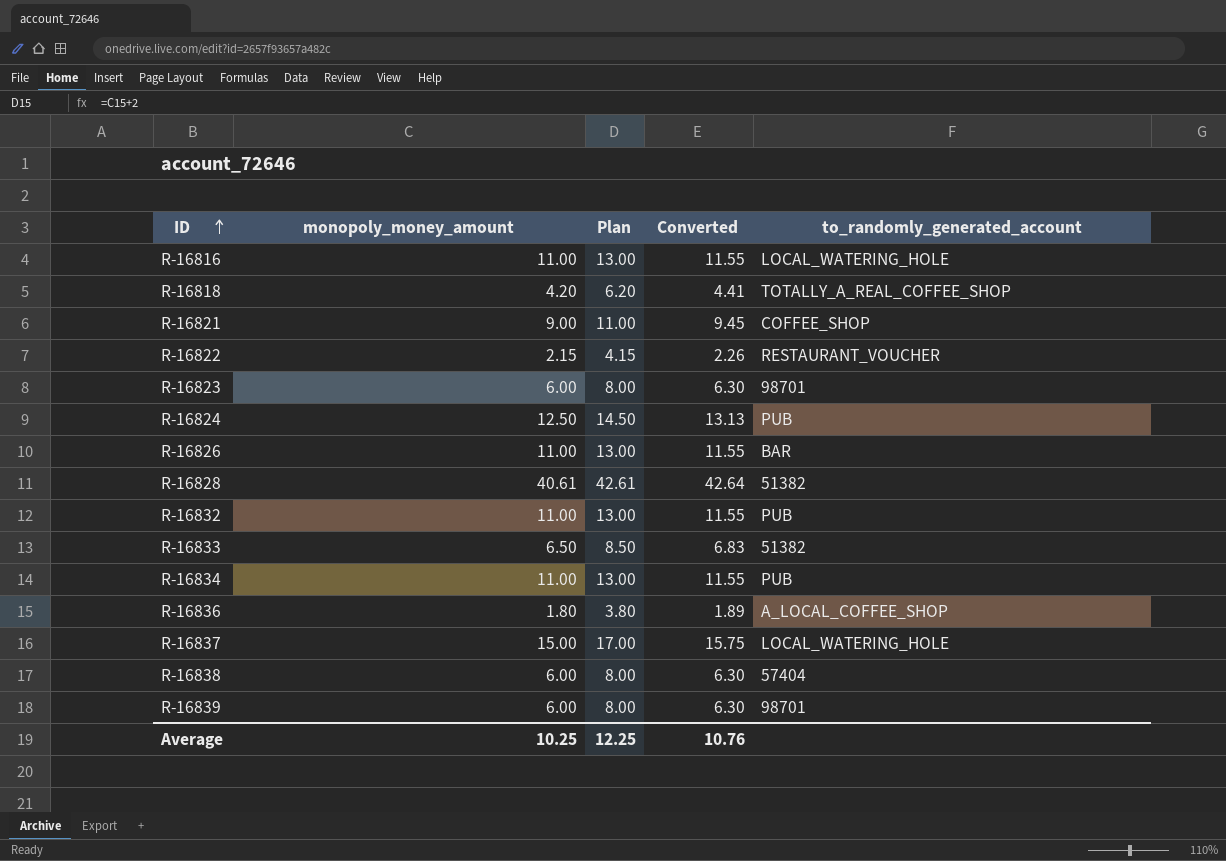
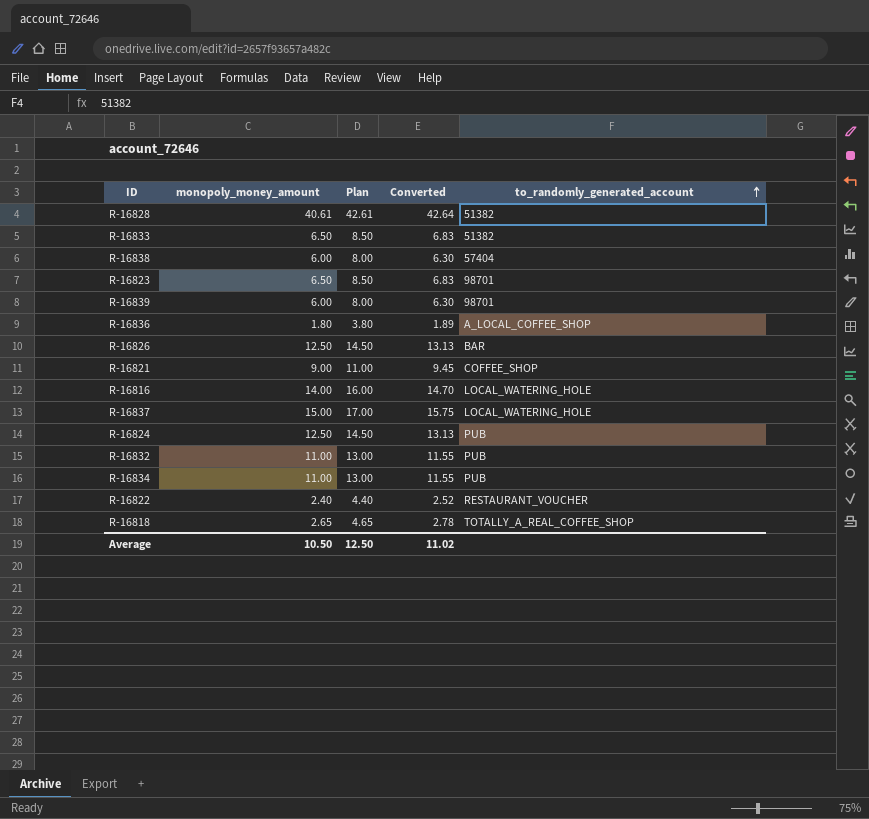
row order: ID ascending -> to_randomly_generated_account ascending
R-16823 | monopoly_money_amount: 6.00 -> 6.50
R-16823 | Plan: 8.00 -> 8.50
R-16823 | Converted: 6.30 -> 6.83
R-16826 | monopoly_money_amount: 11.00 -> 12.50
R-16826 | Plan: 13.00 -> 14.50
R-16826 | Converted: 11.55 -> 13.13
R-16816 | monopoly_money_amount: 11.00 -> 14.00
R-16816 | Plan: 13.00 -> 16.00
R-16816 | Converted: 11.55 -> 14.70
R-16822 | monopoly_money_amount: 2.15 -> 2.40
R-16822 | Plan: 4.15 -> 4.40
R-16822 | Converted: 2.26 -> 2.52
R-16818 | monopoly_money_amount: 4.20 -> 2.65
R-16818 | Plan: 6.20 -> 4.65
R-16818 | Converted: 4.41 -> 2.78
Average | monopoly_money_amount: 10.25 -> 10.50
Average | Plan: 12.25 -> 12.50
Average | Converted: 10.76 -> 11.02

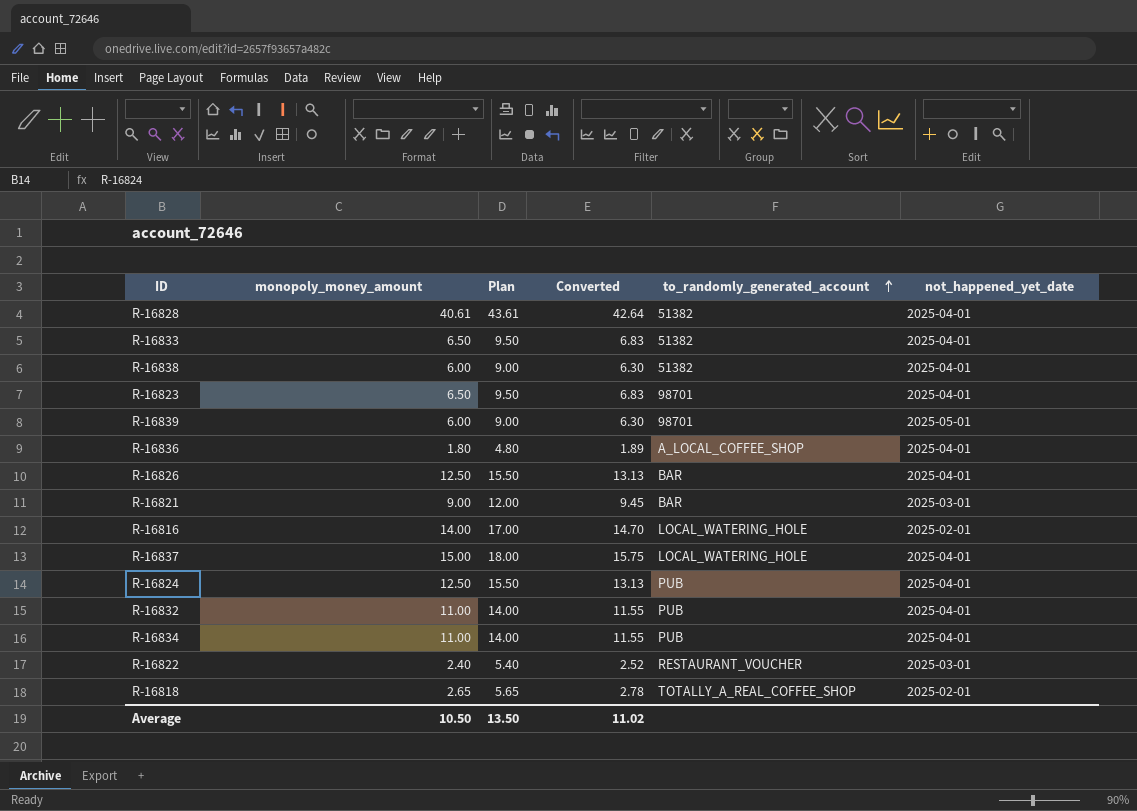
column Plan | formula: [monopoly_money_amount] + 2 -> [monopoly_money_amount] + 3
column not_happened_yet_date | position: none -> 6
R-16838 | to_randomly_generated_account: 57404 -> 51382
R-16821 | to_randomly_generated_account: COFFEE_SHOP -> BAR
Average | Plan: 12.50 -> 13.50

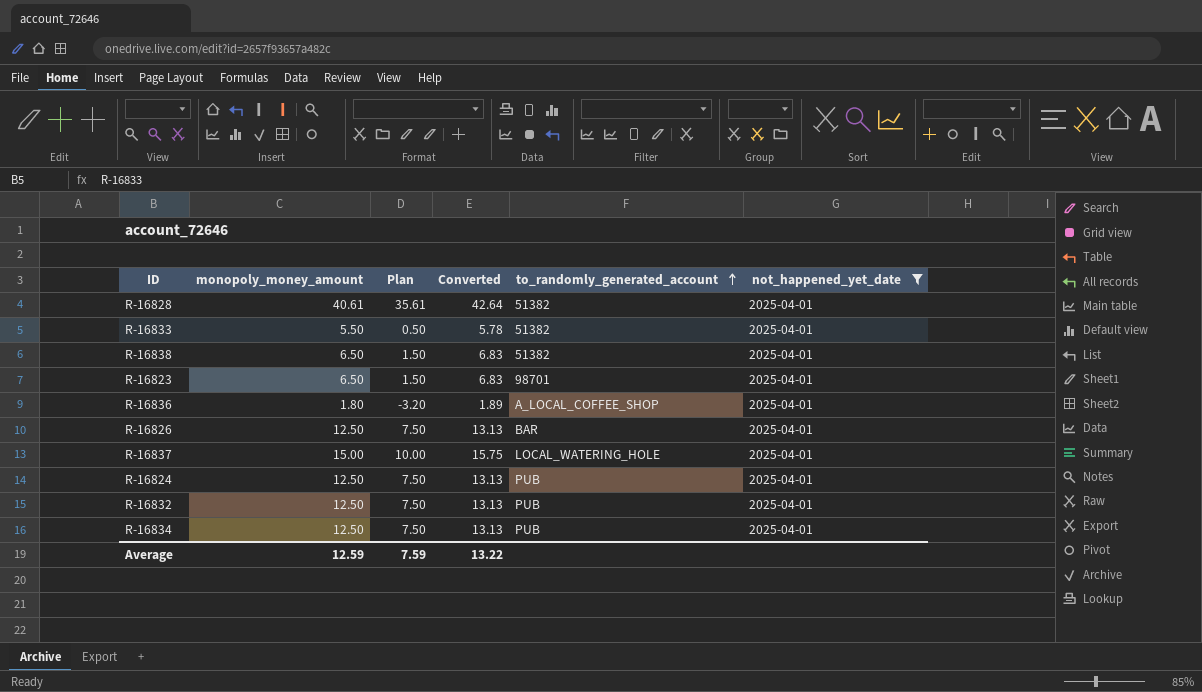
filter: none -> not_happened_yet_date = 2025-04-01
column Plan | formula: [monopoly_money_amount] + 3 -> [monopoly_money_amount] - 5
R-16833 | monopoly_money_amount: 6.50 -> 5.50
R-16833 | Converted: 6.83 -> 5.78
R-16838 | monopoly_money_amount: 6.00 -> 6.50
R-16838 | Converted: 6.30 -> 6.83
R-16832 | monopoly_money_amount: 11.00 -> 12.50
R-16832 | Converted: 11.55 -> 13.13
R-16834 | monopoly_money_amount: 11.00 -> 12.50
R-16834 | Converted: 11.55 -> 13.13
Average | monopoly_money_amount: 10.50 -> 12.59
Average | Plan: 13.50 -> 7.59
Average | Converted: 11.02 -> 13.22

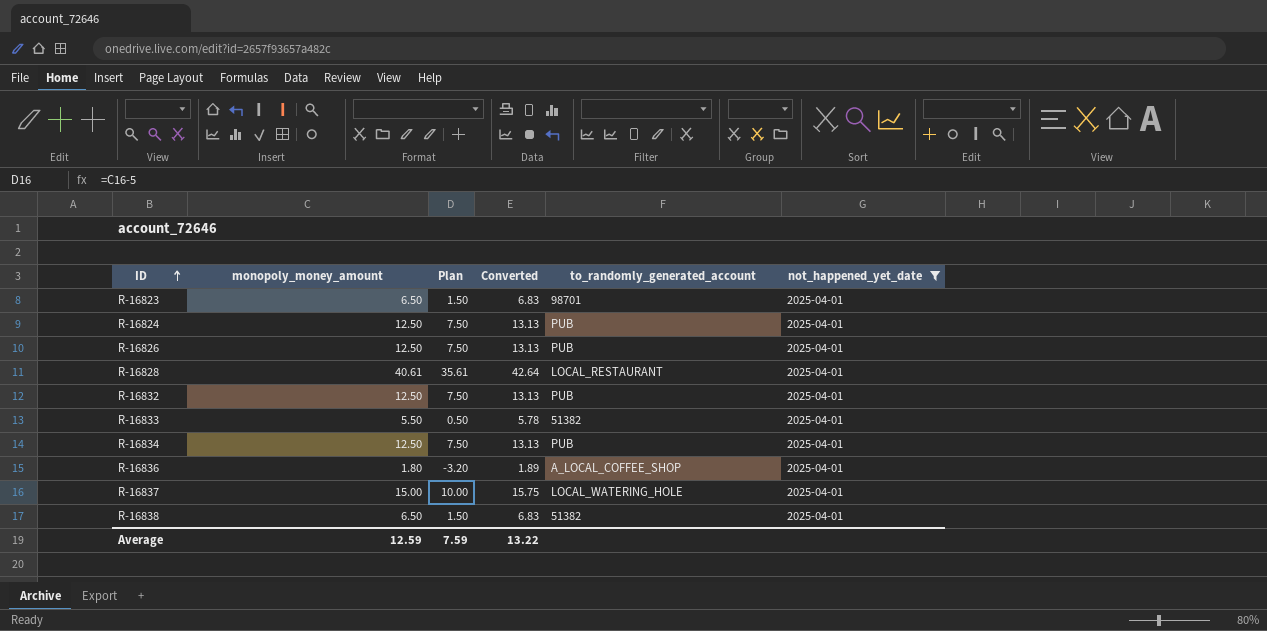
row order: to_randomly_generated_account ascending -> ID ascending
R-16826 | to_randomly_generated_account: BAR -> PUB
R-16828 | to_randomly_generated_account: 51382 -> LOCAL_RESTAURANT

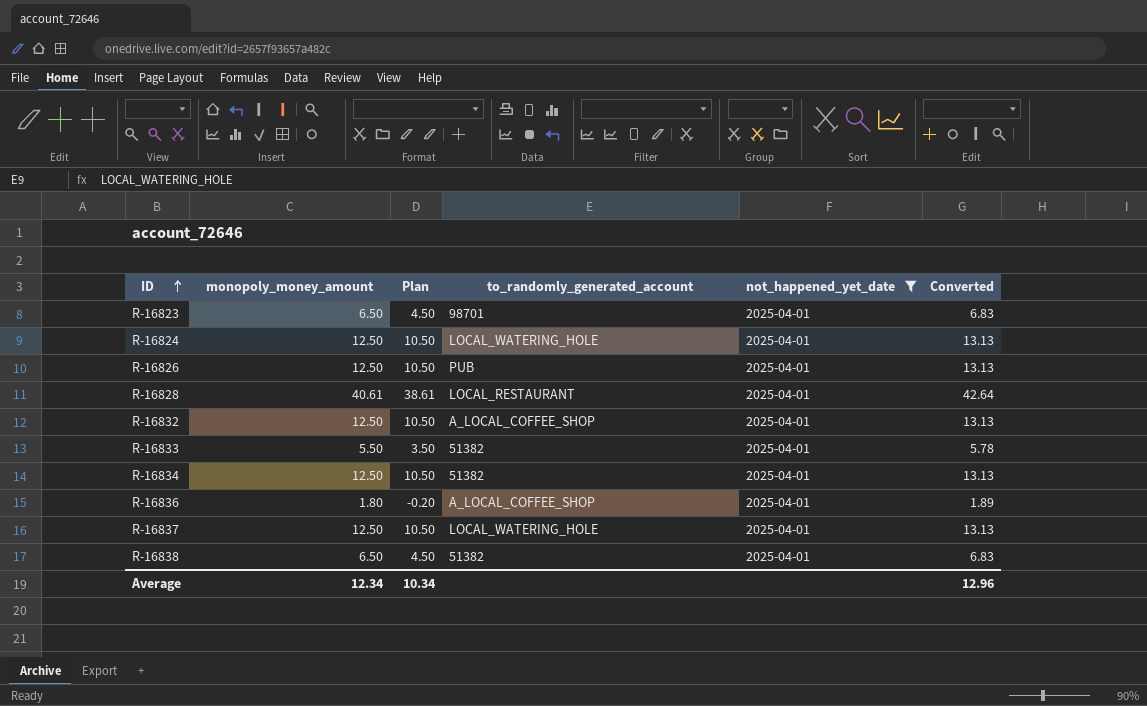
column Plan | formula: [monopoly_money_amount] - 5 -> [monopoly_money_amount] - 2
column Converted | position: 4 -> 6
R-16824 | to_randomly_generated_account: PUB -> LOCAL_WATERING_HOLE
R-16832 | to_randomly_generated_account: PUB -> A_LOCAL_COFFEE_SHOP
R-16834 | to_randomly_generated_account: PUB -> 51382
R-16837 | monopoly_money_amount: 15.00 -> 12.50
R-16837 | Converted: 15.75 -> 13.13
Average | monopoly_money_amount: 12.59 -> 12.34
Average | Plan: 7.59 -> 10.34
Average | Converted: 13.22 -> 12.96

